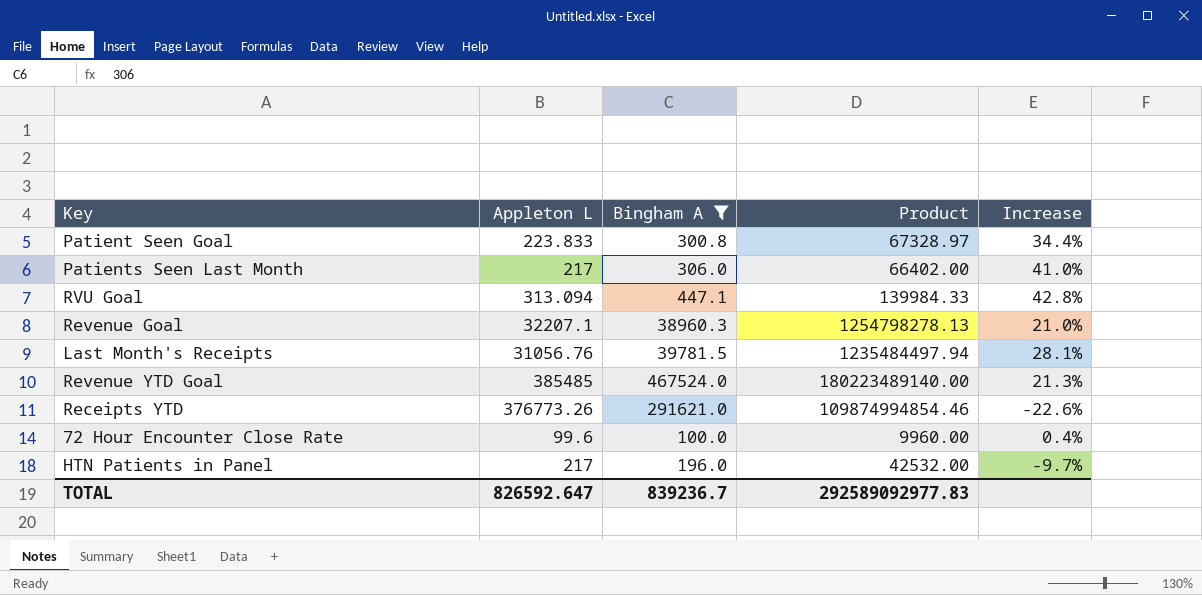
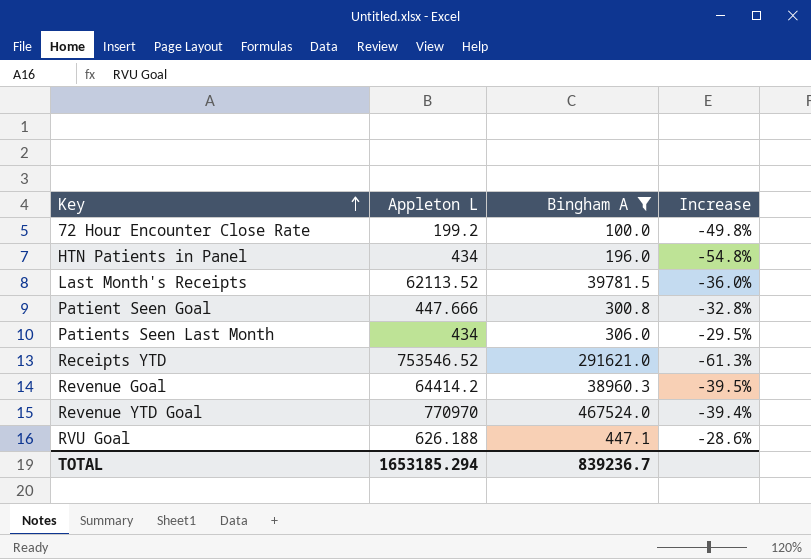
row order: none -> Key ascending
column Product | formula: [Appleton L] * [Bingham A] -> none
72 Hour Encounter Close Rate | Appleton L: 99.6 -> 199.2
72 Hour Encounter Close Rate | Increase: 0.4% -> -49.8%
HTN Patients in Panel | Appleton L: 217 -> 434
HTN Patients in Panel | Increase: -9.7% -> -54.8%
Last Month's Receipts | Appleton L: 31056.76 -> 62113.52
Last Month's Receipts | Increase: 28.1% -> -36.0%
Patient Seen Goal | Appleton L: 223.833 -> 447.666
Patient Seen Goal | Increase: 34.4% -> -32.8%
Patients Seen Last Month | Appleton L: 217 -> 434
Patients Seen Last Month | Increase: 41.0% -> -29.5%
Receipts YTD | Appleton L: 376773.26 -> 753546.52
Receipts YTD | Increase: -22.6% -> -61.3%
Revenue Goal | Appleton L: 32207.1 -> 64414.2
Revenue Goal | Increase: 21.0% -> -39.5%
Revenue YTD Goal | Appleton L: 385485 -> 770970
Revenue YTD Goal | Increase: 21.3% -> -39.4%
RVU Goal | Appleton L: 313.094 -> 626.188
RVU Goal | Increase: 42.8% -> -28.6%
TOTAL | Appleton L: 826592.647 -> 1653185.294

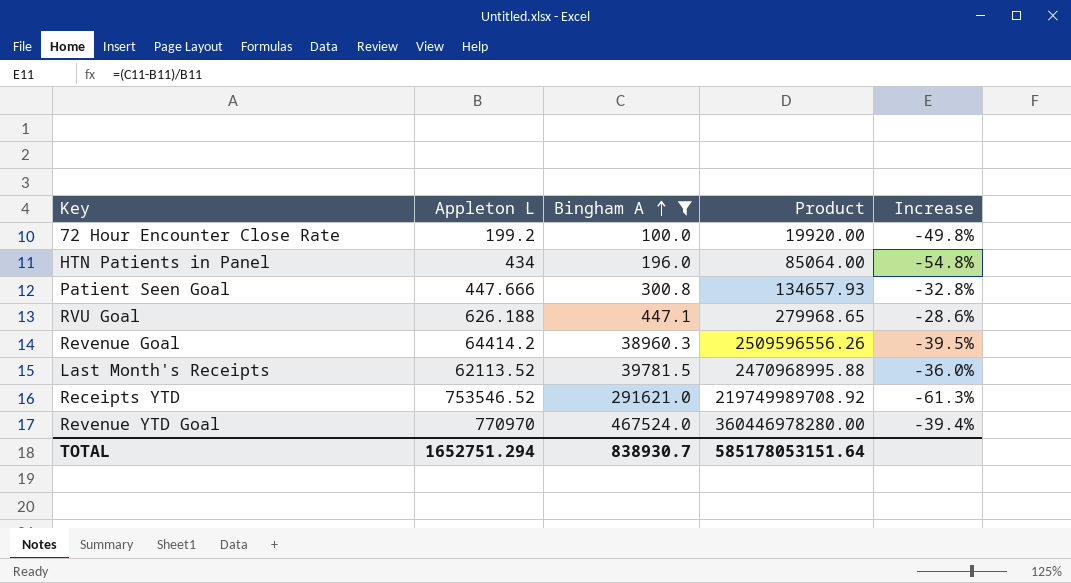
row order: Key ascending -> Bingham A ascending
column Product | formula: none -> [Appleton L] * [Bingham A]
row Patients Seen Last Month: 434 | 306.0 | -29.5% -> none
TOTAL | Appleton L: 1653185.294 -> 1652751.294
TOTAL | Bingham A: 839236.7 -> 838930.7

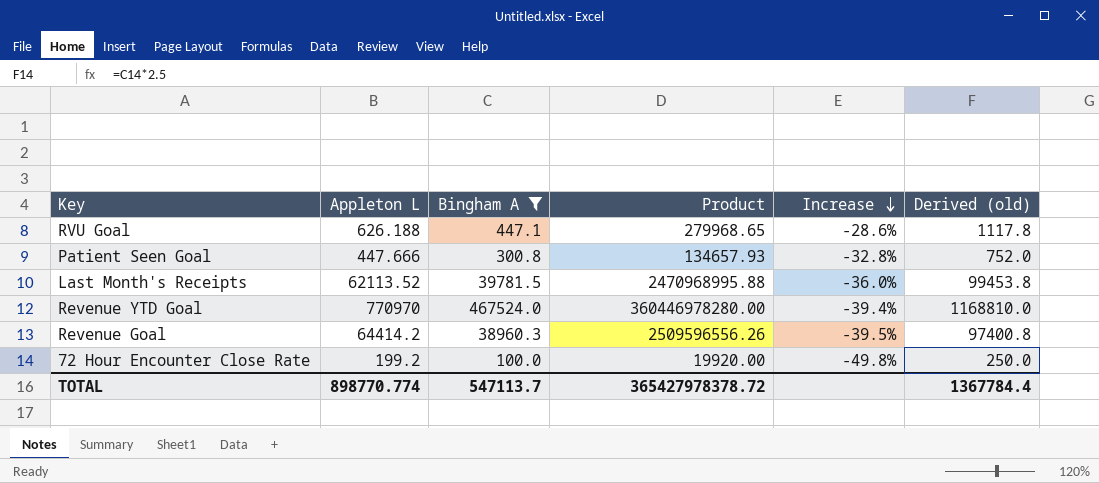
row order: Bingham A ascending -> Increase descending
column Derived (old) | formula: none -> [Bingham A] * 2.5
row HTN Patients in Panel: 434 | 196.0 | 85064.00 | -54.8% -> none
row Receipts YTD: 753546.52 | 291621.0 | 219749989708.92 | -61.3% -> none
TOTAL | Appleton L: 1652751.294 -> 898770.774
TOTAL | Bingham A: 838930.7 -> 547113.7
TOTAL | Product: 585178053151.64 -> 365427978378.72

